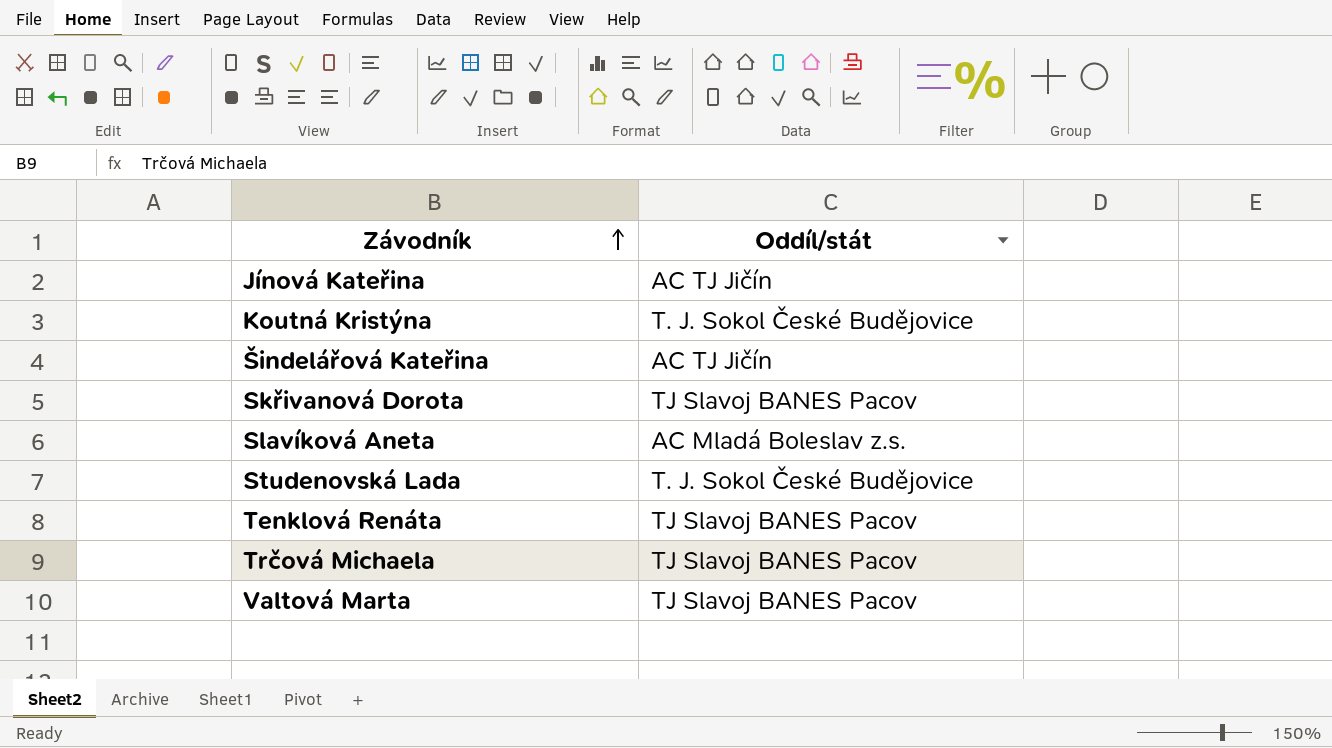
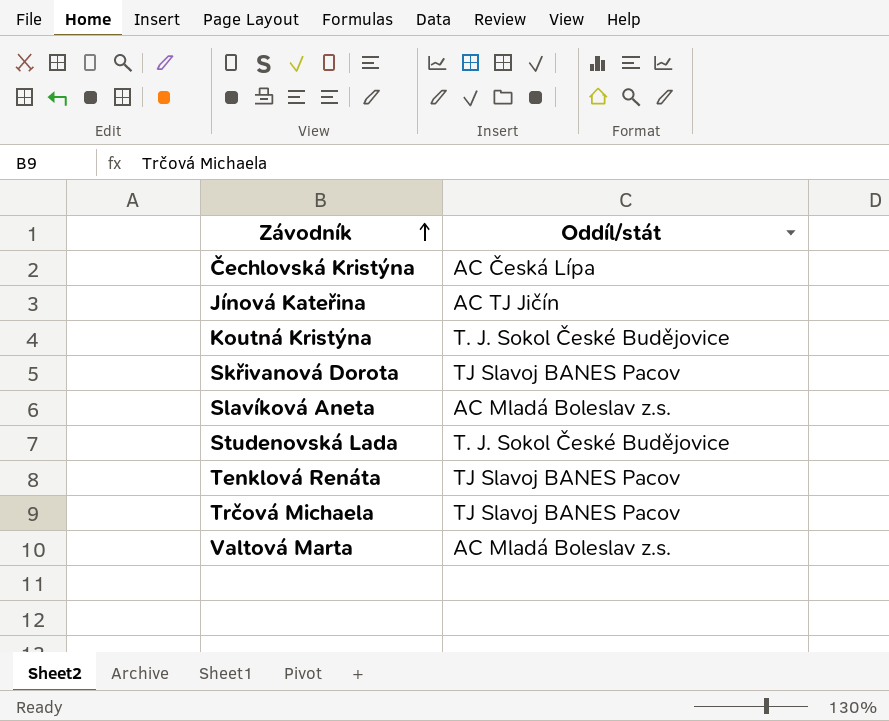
row Šindelářová Kateřina: AC TJ Jičín -> none
row Čechlovská Kristýna: none -> AC Česká Lípa
Valtová Marta | Oddíl/stát: TJ Slavoj BANES Pacov -> AC Mladá Boleslav z.s.

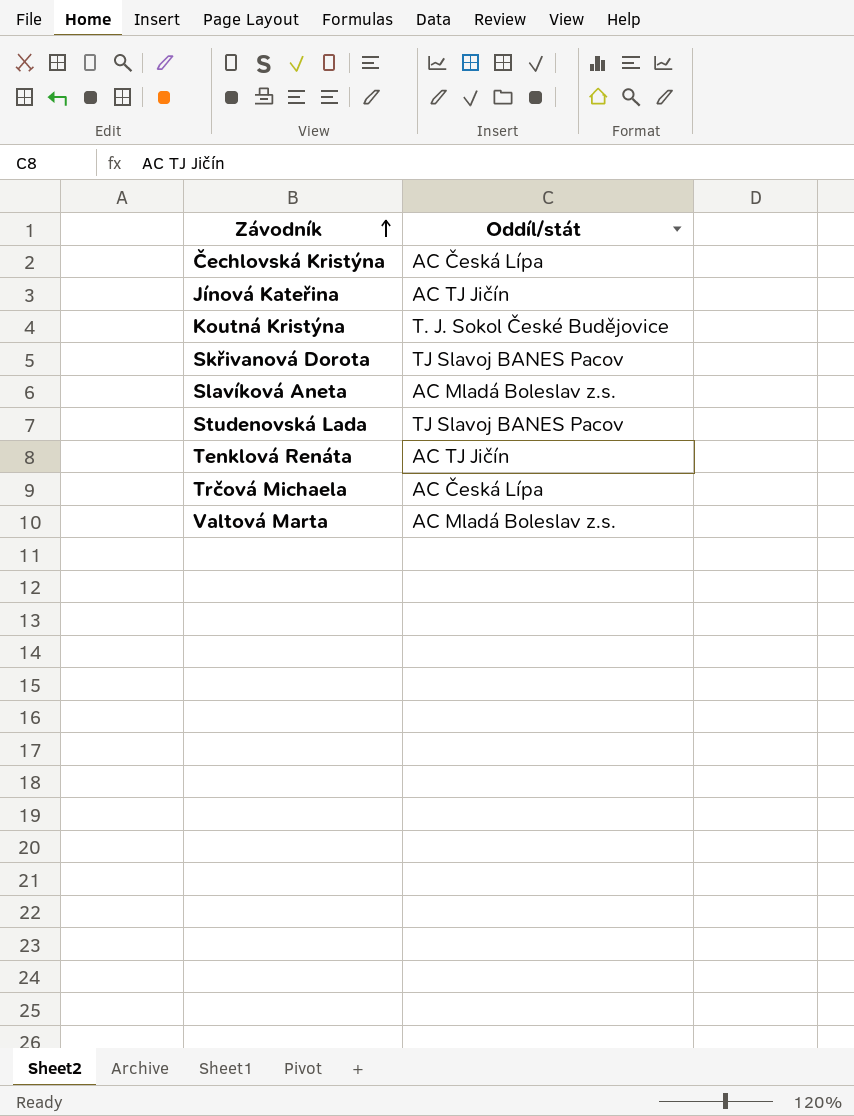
Studenovská Lada | Oddíl/stát: T. J. Sokol České Budějovice -> TJ Slavoj BANES Pacov
Tenklová Renáta | Oddíl/stát: TJ Slavoj BANES Pacov -> AC TJ Jičín
Trčová Michaela | Oddíl/stát: TJ Slavoj BANES Pacov -> AC Česká Lípa

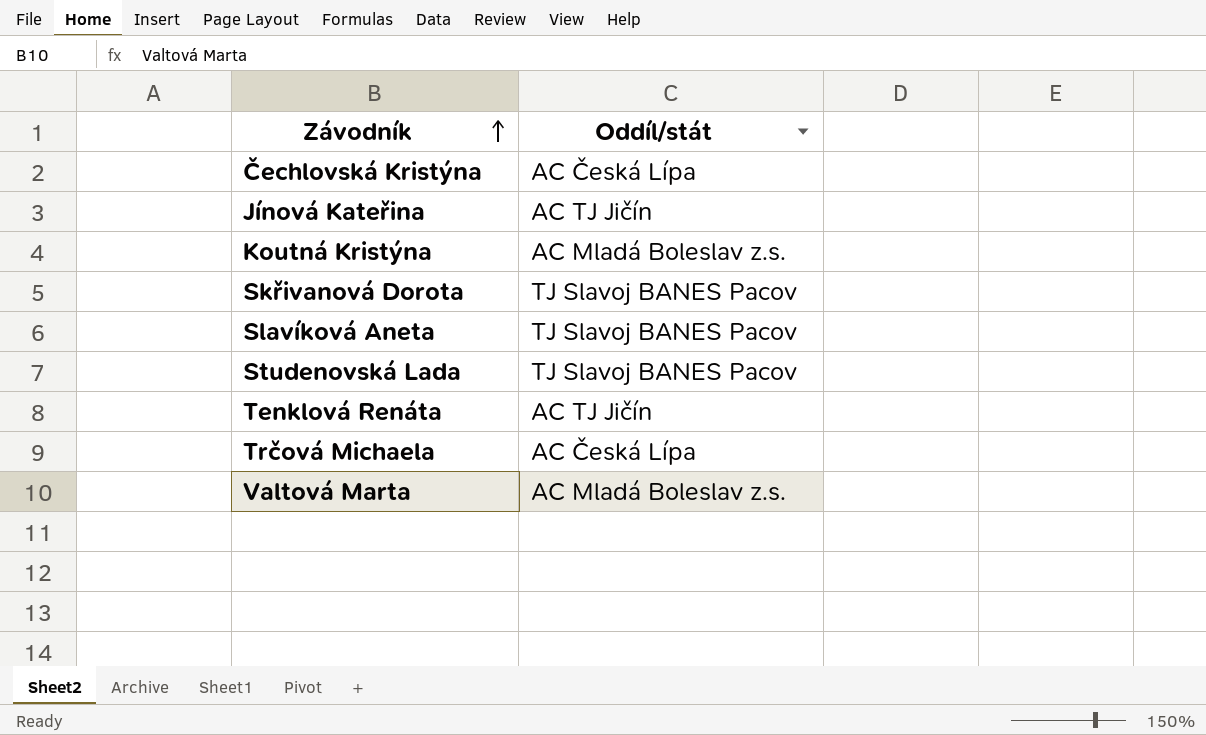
Koutná Kristýna | Oddíl/stát: T. J. Sokol České Budějovice -> AC Mladá Boleslav z.s.
Slavíková Aneta | Oddíl/stát: AC Mladá Boleslav z.s. -> TJ Slavoj BANES Pacov

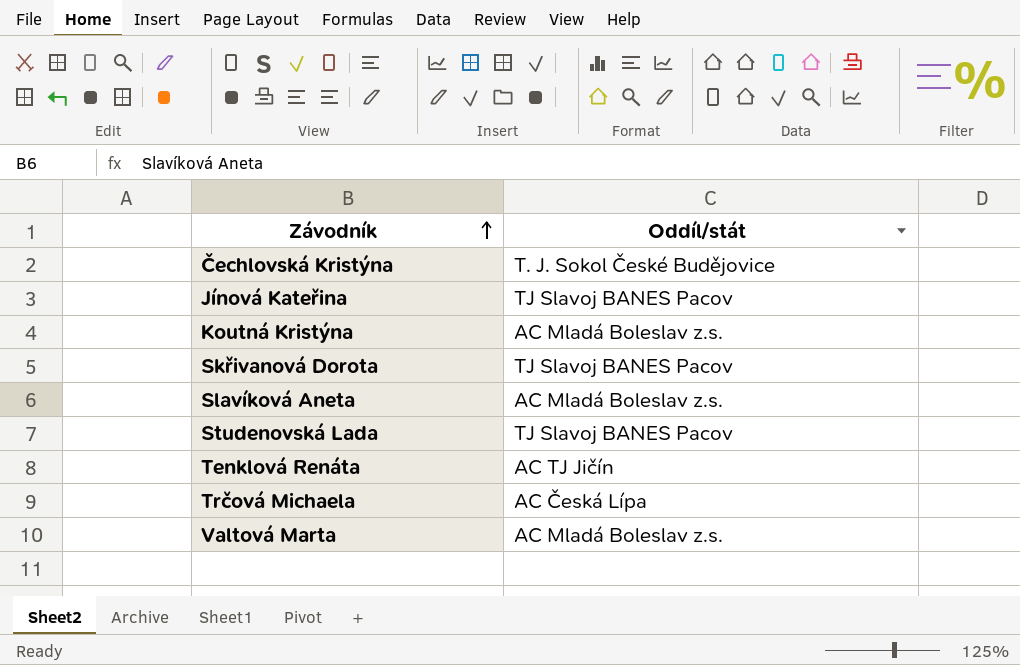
Čechlovská Kristýna | Oddíl/stát: AC Česká Lípa -> T. J. Sokol České Budějovice
Jínová Kateřina | Oddíl/stát: AC TJ Jičín -> TJ Slavoj BANES Pacov
Slavíková Aneta | Oddíl/stát: TJ Slavoj BANES Pacov -> AC Mladá Boleslav z.s.

